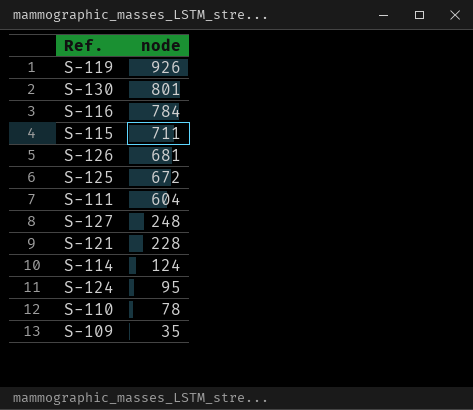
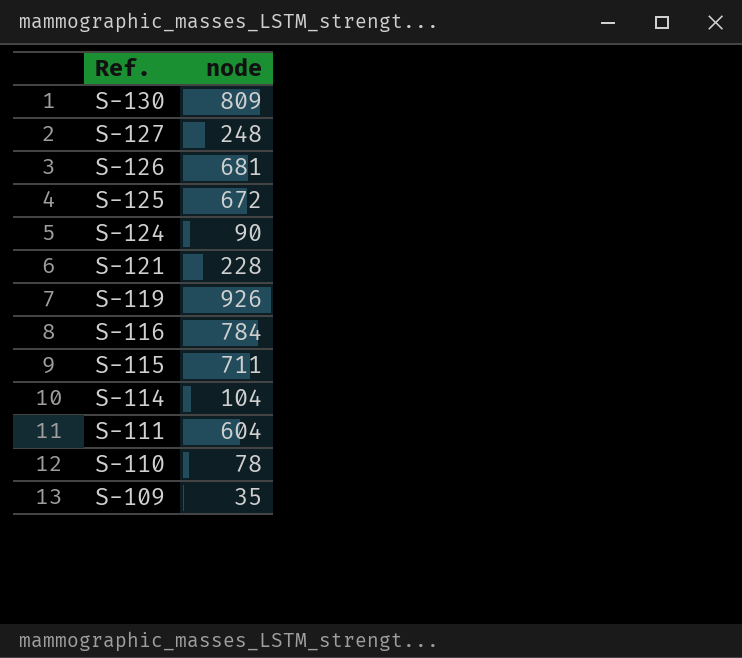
row order: node descending -> Ref. descending
S-130 | node: 801 -> 809
S-124 | node: 95 -> 90
S-114 | node: 124 -> 104

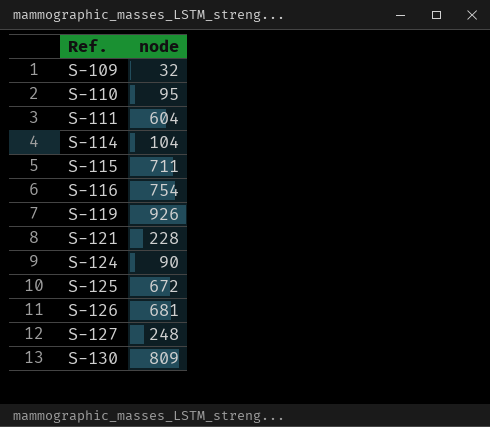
row order: Ref. descending -> Ref. ascending
S-109 | node: 35 -> 32
S-110 | node: 78 -> 95
S-116 | node: 784 -> 754

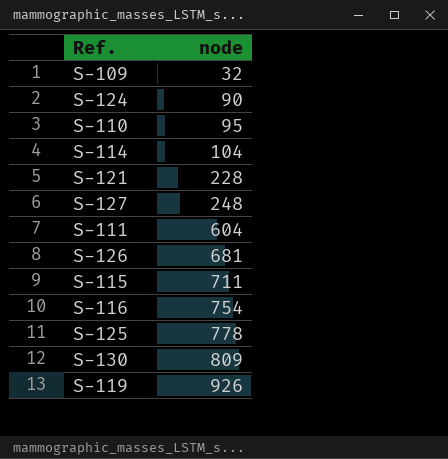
row order: Ref. ascending -> node ascending
S-125 | node: 672 -> 778

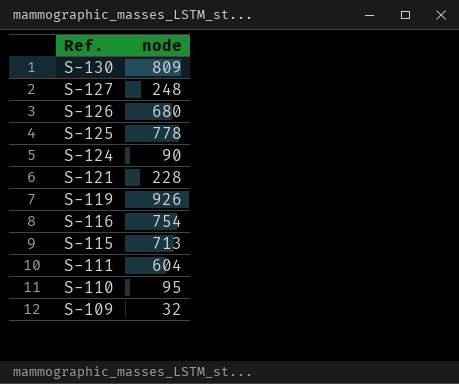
row order: node ascending -> Ref. descending
row S-114: 104 -> none
S-126 | node: 681 -> 680
S-115 | node: 711 -> 713

